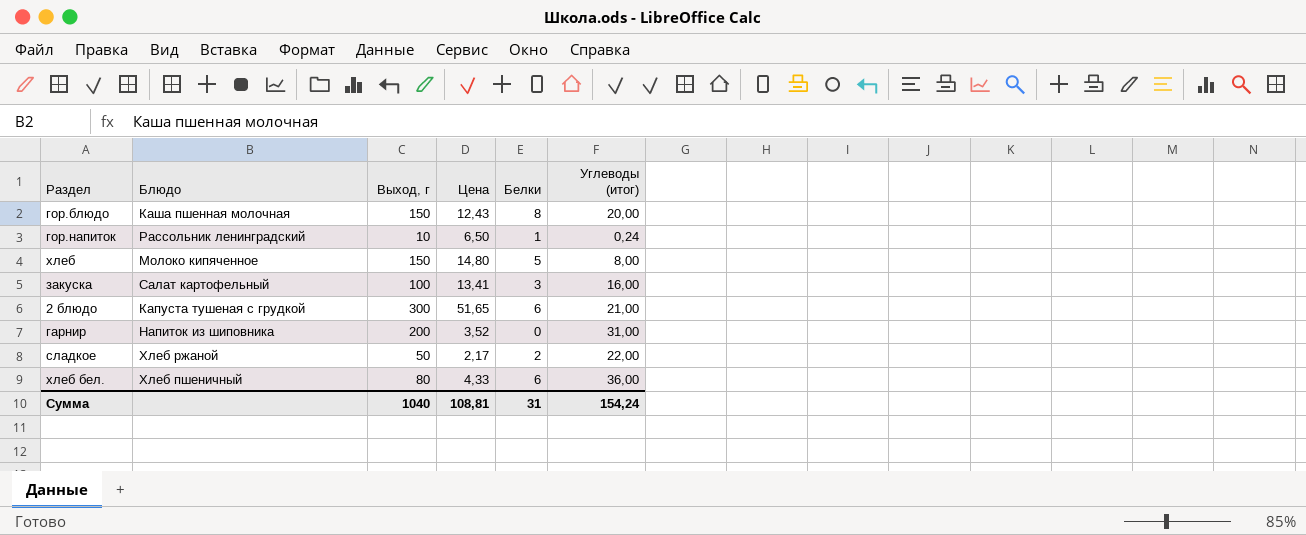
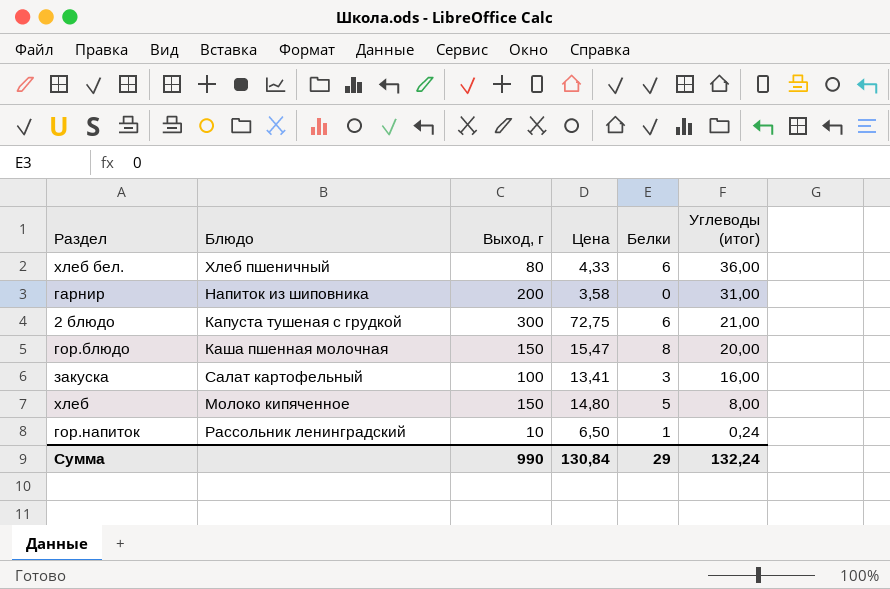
row order: none -> Углеводы (итог) descending
row сладкое: Хлеб ржаной | 50 | 2,17 | 2 | 22,00 -> none
гарнир | Цена: 3,52 -> 3,58
2 блюдо | Цена: 51,65 -> 72,75
гор.блюдо | Цена: 12,43 -> 15,47
Сумма | Выход, г: 1040 -> 990
Сумма | Цена: 108,81 -> 130,84
Сумма | Белки: 31 -> 29
Сумма | Углеводы (итог): 154,24 -> 132,24

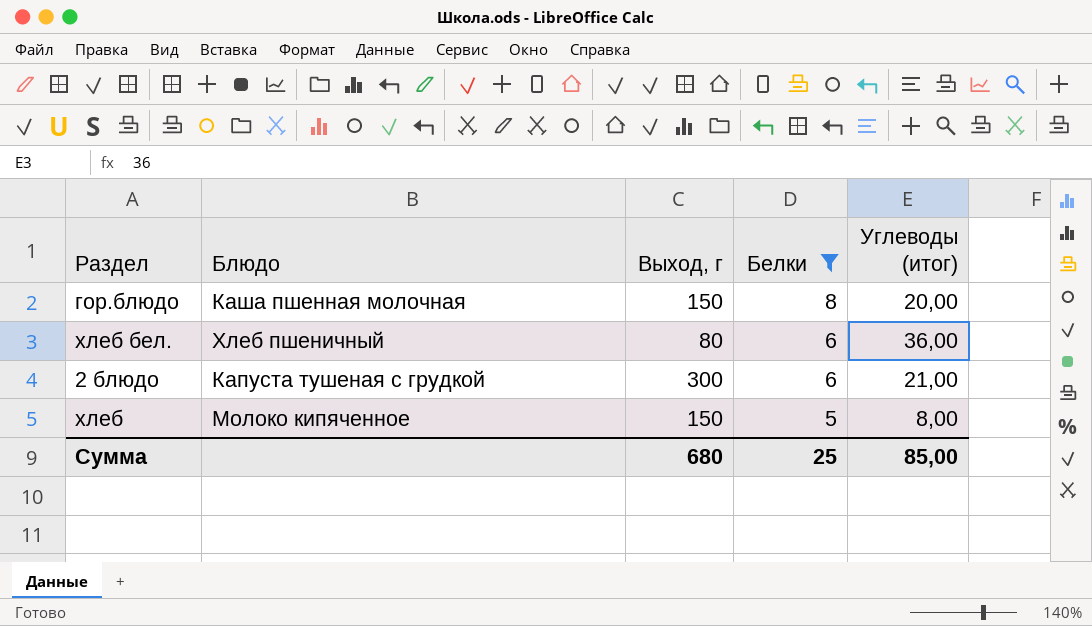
filter: none -> Белки >= 5
row order: Углеводы (итог) descending -> Белки descending
column Цена | position: 4 -> none
Сумма | Выход, г: 990 -> 680
Сумма | Белки: 29 -> 25
Сумма | Углеводы (итог): 132,24 -> 85,00

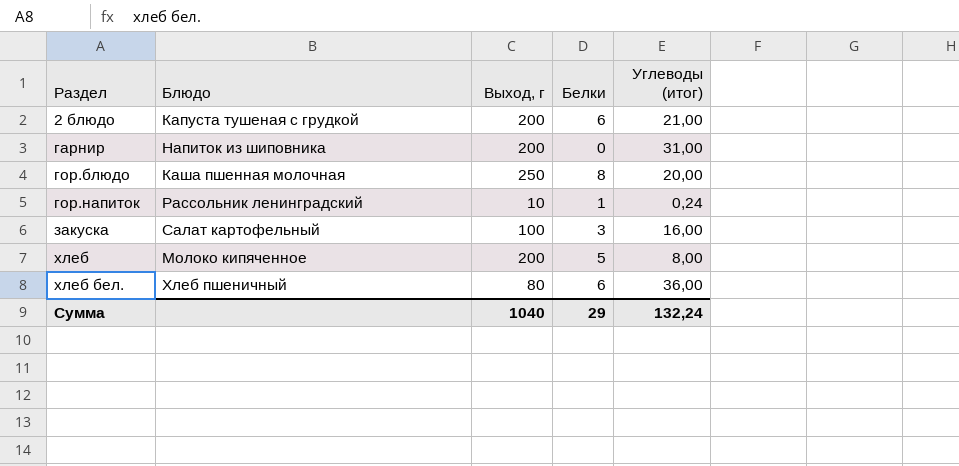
filter: Белки >= 5 -> none
row order: Белки descending -> Раздел ascending
2 блюдо | Выход, г: 300 -> 200
гор.блюдо | Выход, г: 150 -> 250
хлеб | Выход, г: 150 -> 200
Сумма | Выход, г: 680 -> 1040
Сумма | Белки: 25 -> 29
Сумма | Углеводы (итог): 85,00 -> 132,24

